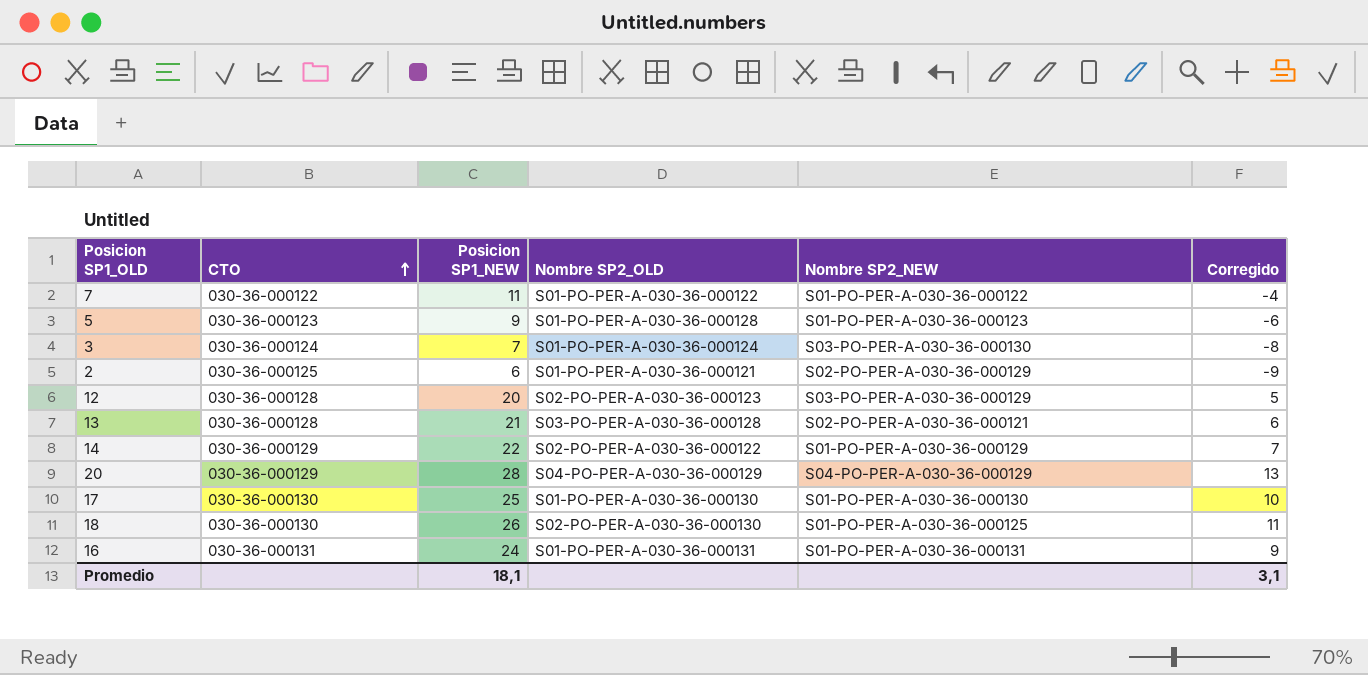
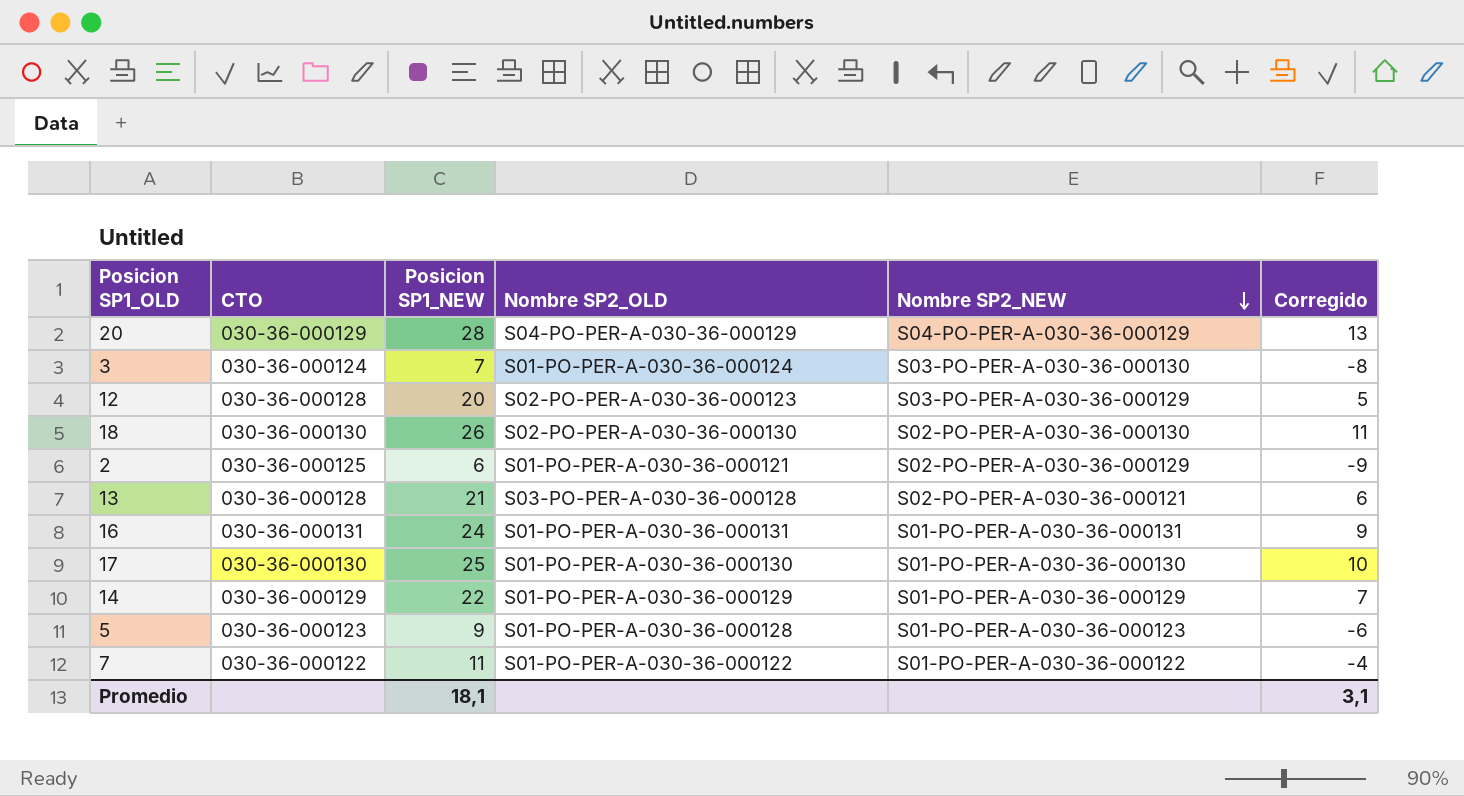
row order: CTO ascending -> Nombre SP2_NEW descending
18 | Nombre SP2_NEW: S01-PO-PER-A-030-36-000125 -> S02-PO-PER-A-030-36-000130
14 | Nombre SP2_OLD: S02-PO-PER-A-030-36-000122 -> S01-PO-PER-A-030-36-000129

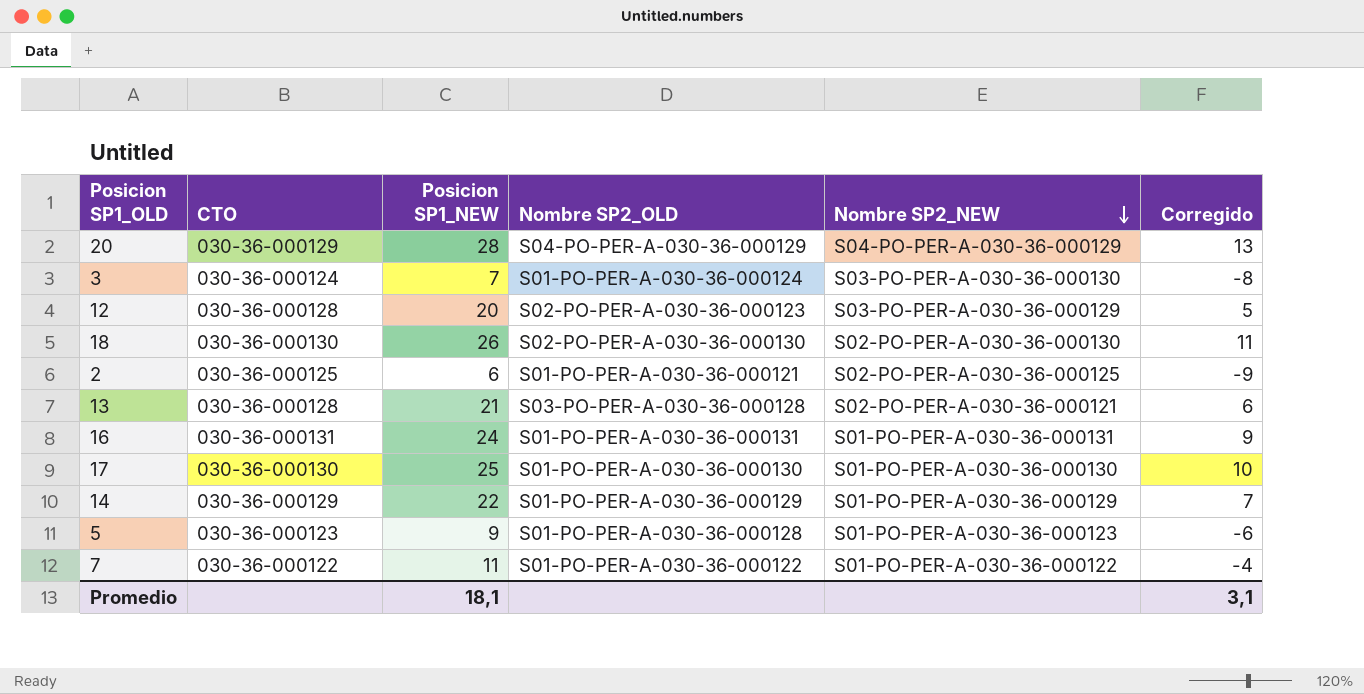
2 | Nombre SP2_NEW: S02-PO-PER-A-030-36-000129 -> S02-PO-PER-A-030-36-000125

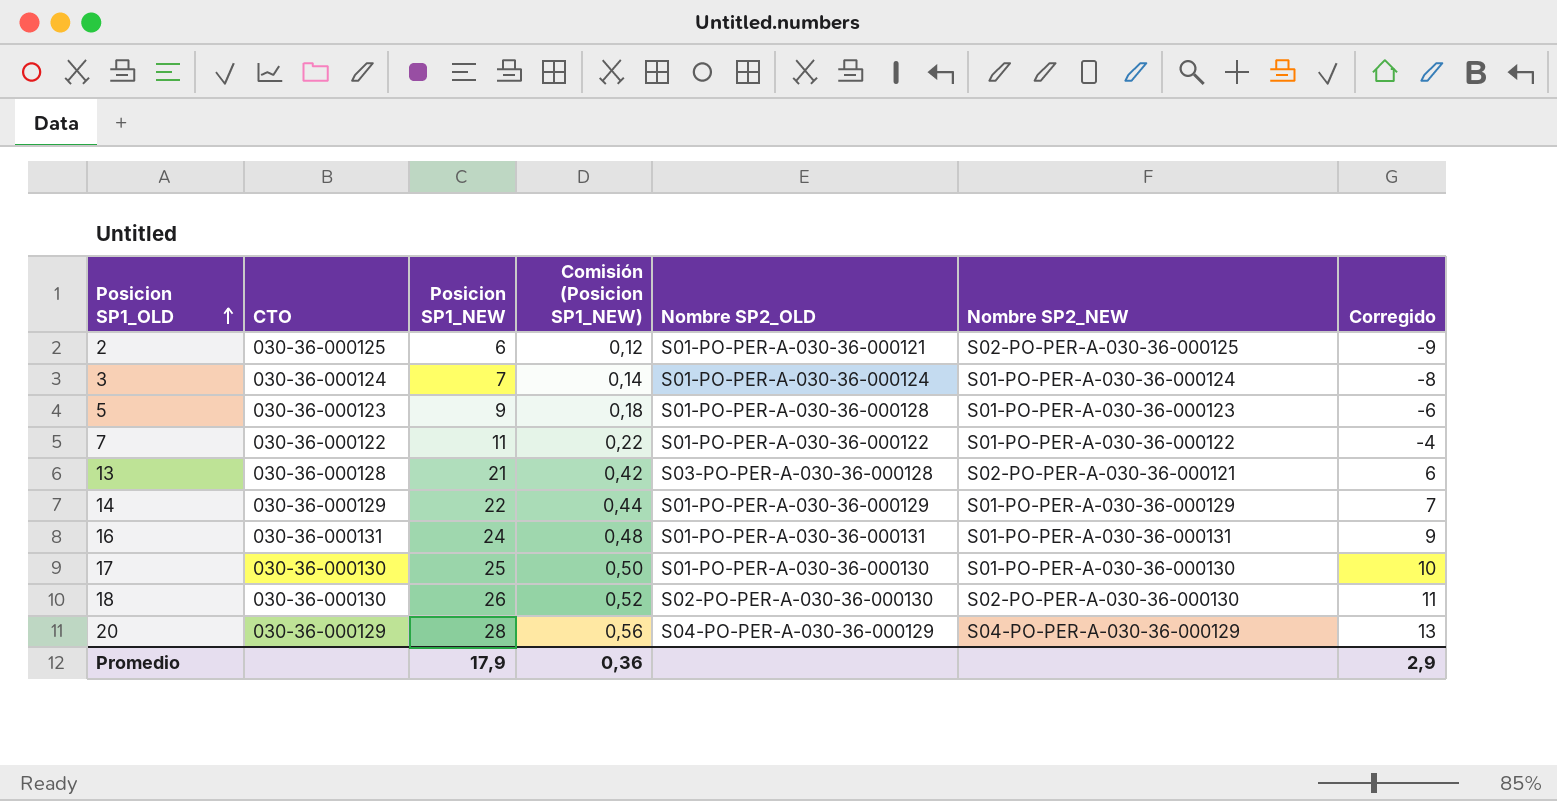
row order: Nombre SP2_NEW descending -> Posicion SP1_OLD ascending
column Comisión (Posicion SP1_NEW) | formula: none -> [Posicion SP1_NEW] * 0,02
row 12: 030-36-000128 | 20 | S02-PO-PER-A-030-36-000123 | S03-PO-PER-A-030-36-000129 | 5 -> none
3 | Nombre SP2_NEW: S03-PO-PER-A-030-36-000130 -> S01-PO-PER-A-030-36-000124
Promedio | Posicion SP1_NEW: 18,1 -> 17,9
Promedio | Corregido: 3,1 -> 2,9

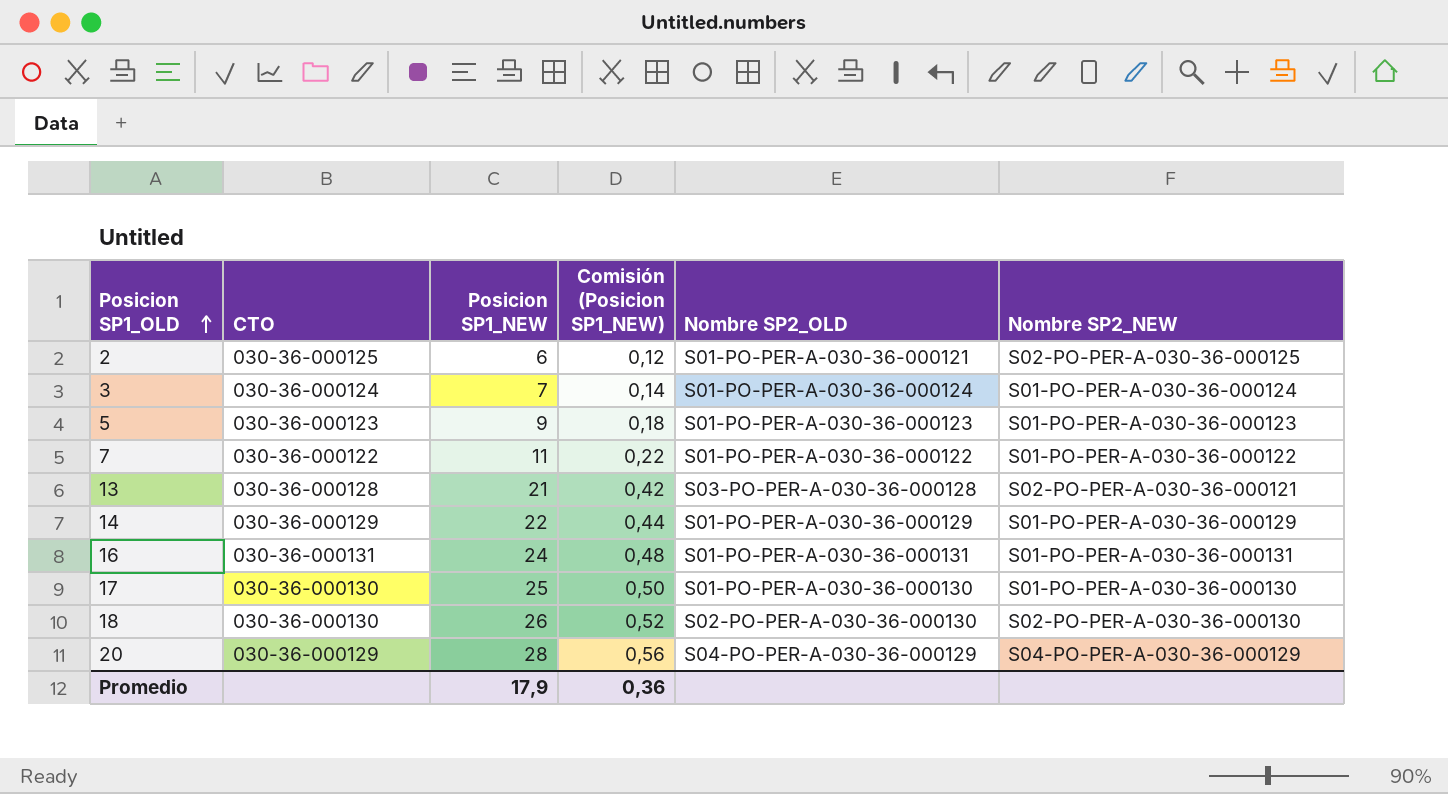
column Corregido | formula: [Posicion SP1_NEW] - 15 -> none
5 | Nombre SP2_OLD: S01-PO-PER-A-030-36-000128 -> S01-PO-PER-A-030-36-000123

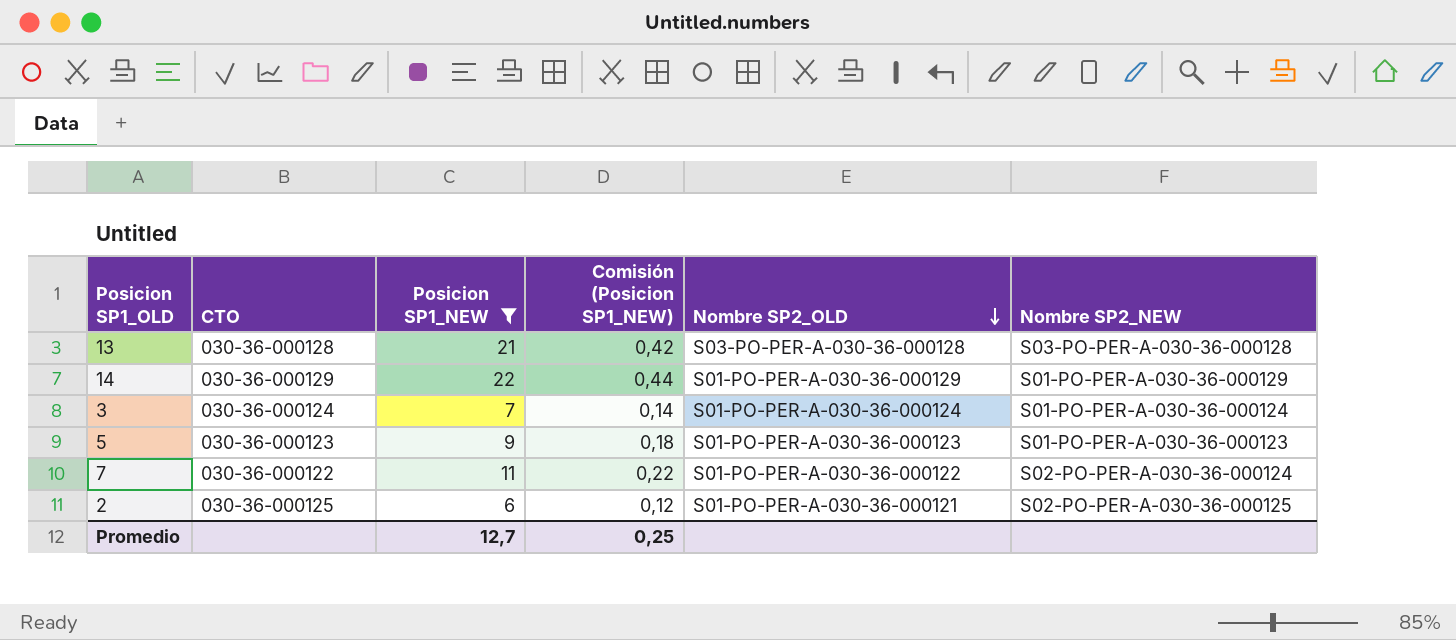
filter: none -> Posicion SP1_NEW <= 22
row order: Posicion SP1_OLD ascending -> Nombre SP2_OLD descending
13 | Nombre SP2_NEW: S02-PO-PER-A-030-36-000121 -> S03-PO-PER-A-030-36-000128
7 | Nombre SP2_NEW: S01-PO-PER-A-030-36-000122 -> S02-PO-PER-A-030-36-000124
Promedio | Posicion SP1_NEW: 17,9 -> 12,7
Promedio | Comisión (Posicion SP1_NEW): 0,36 -> 0,25

